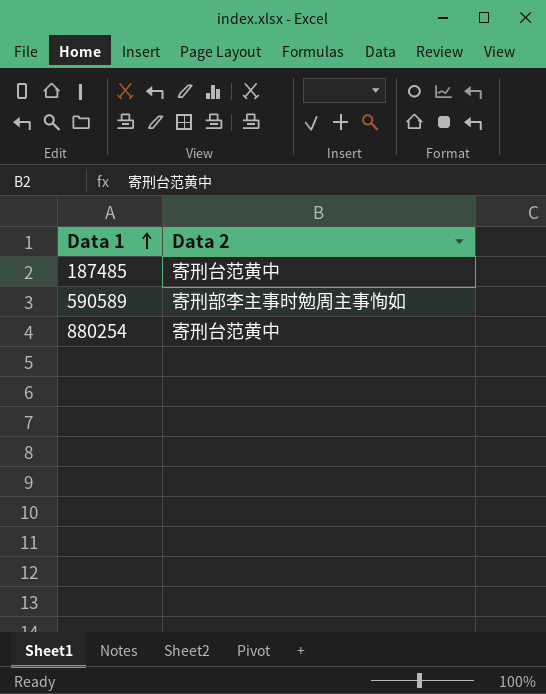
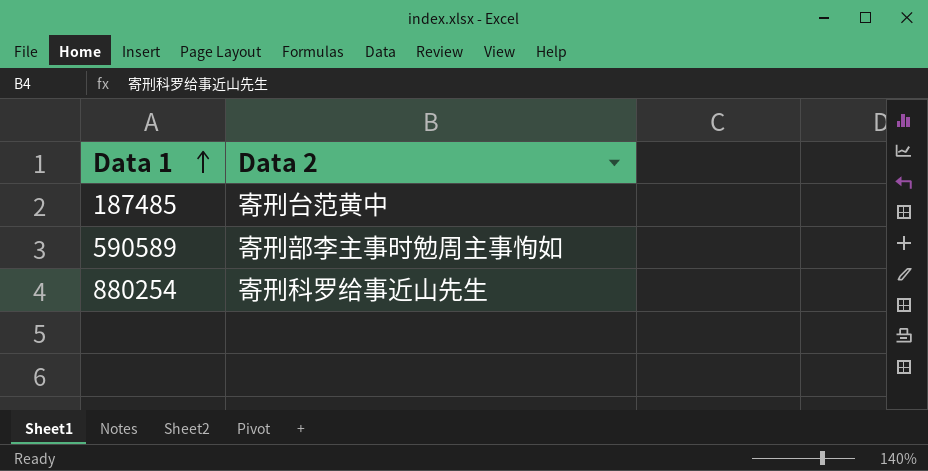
880254 | Data 2: 寄刑台范黄中 -> 寄刑科罗给事近山先生

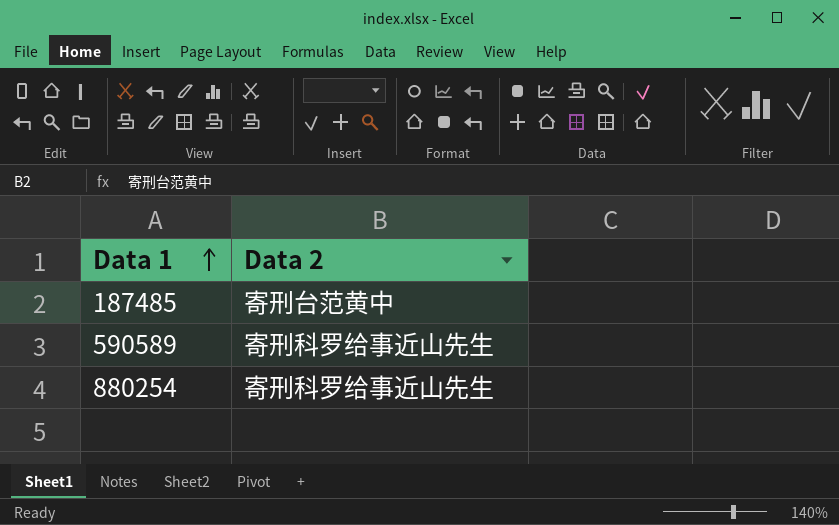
590589 | Data 2: 寄刑部李主事时勉周主事恂如 -> 寄刑科罗给事近山先生

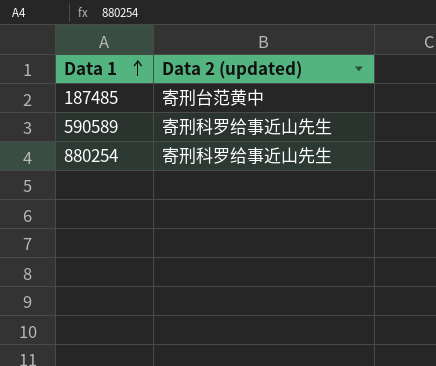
column name: Data 2 -> Data 2 (updated)

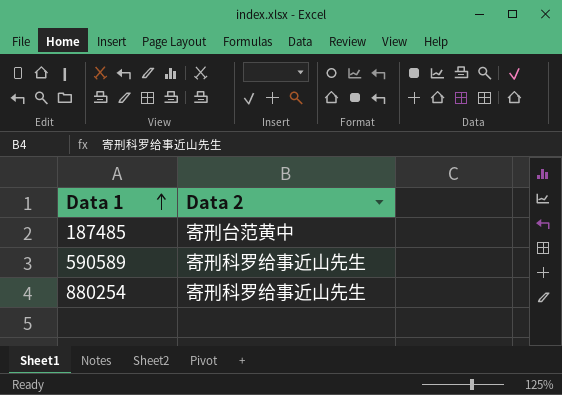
column name: Data 2 (updated) -> Data 2

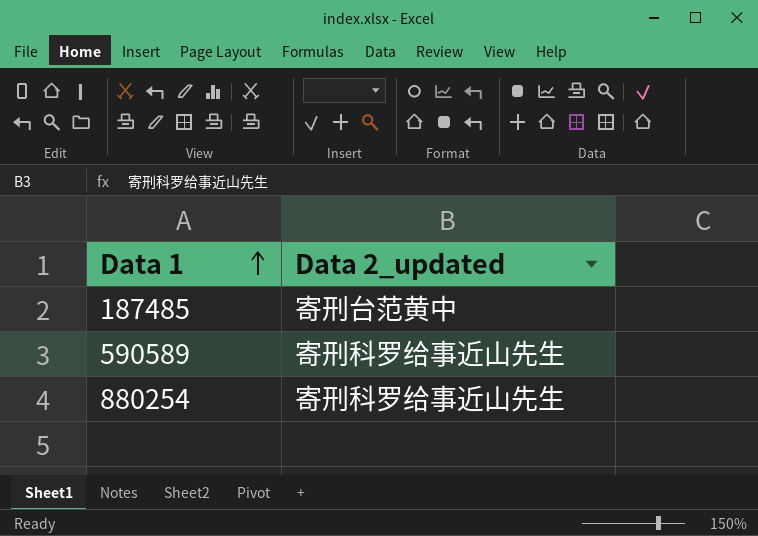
column name: Data 2 -> Data 2_updated

